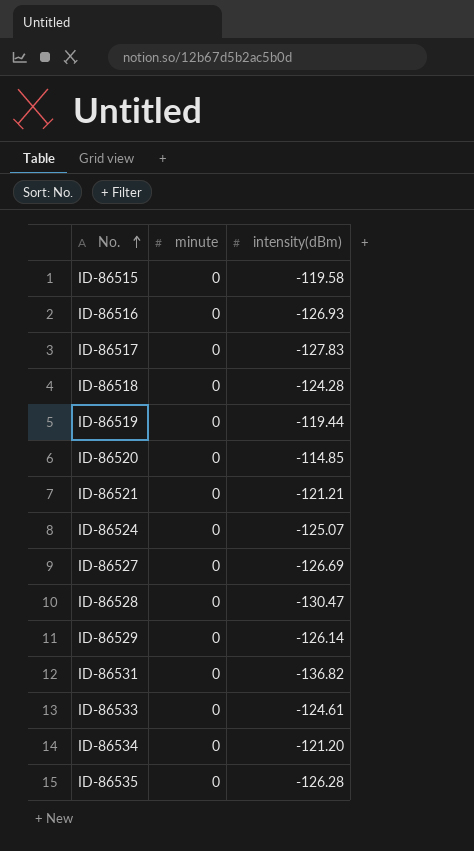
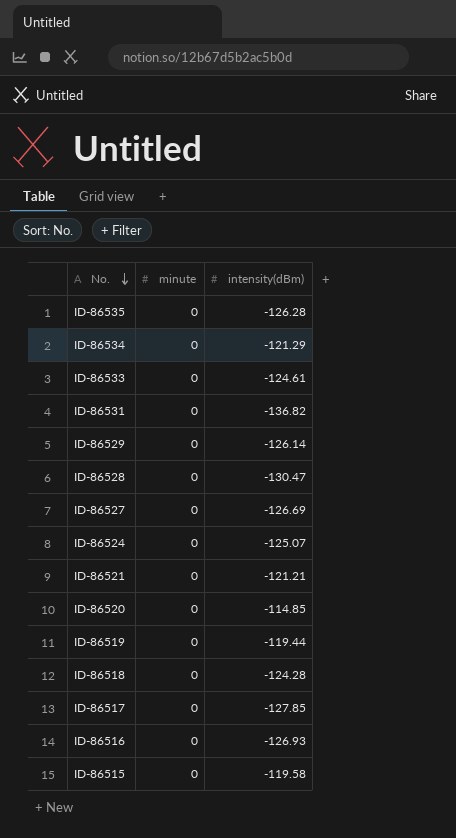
row order: No. ascending -> No. descending
ID-86534 | intensity(dBm): -121.20 -> -121.29
ID-86517 | intensity(dBm): -127.83 -> -127.85

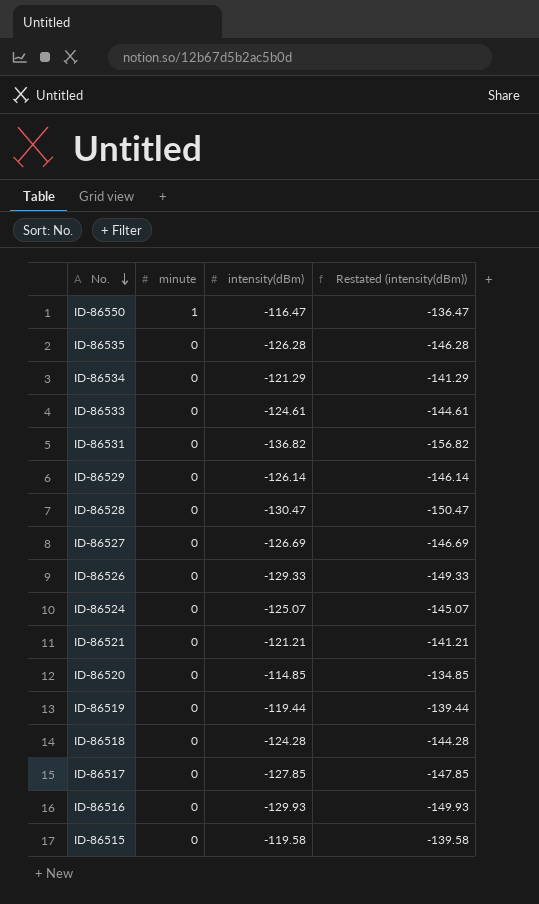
column Restated (intensity(dBm)) | formula: none -> [intensity(dBm)] - 20
row ID-86550: none -> 1 | -116.47 | -136.47
row ID-86526: none -> 0 | -129.33 | -149.33
ID-86516 | intensity(dBm): -126.93 -> -129.93

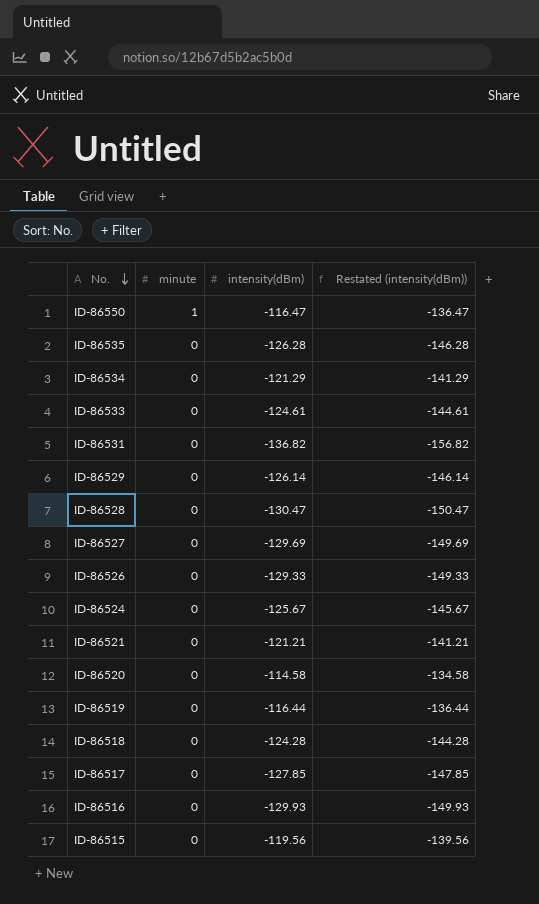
ID-86527 | intensity(dBm): -126.69 -> -129.69
ID-86527 | Restated (intensity(dBm)): -146.69 -> -149.69
ID-86524 | intensity(dBm): -125.07 -> -125.67
ID-86524 | Restated (intensity(dBm)): -145.07 -> -145.67
ID-86520 | intensity(dBm): -114.85 -> -114.58
ID-86520 | Restated (intensity(dBm)): -134.85 -> -134.58
ID-86519 | intensity(dBm): -119.44 -> -116.44
ID-86519 | Restated (intensity(dBm)): -139.44 -> -136.44
ID-86515 | intensity(dBm): -119.58 -> -119.56
ID-86515 | Restated (intensity(dBm)): -139.58 -> -139.56

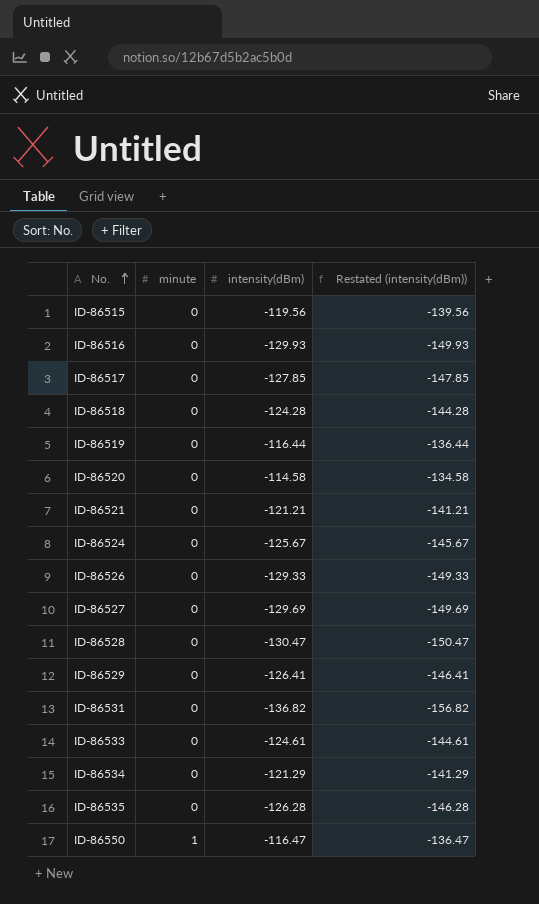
row order: No. descending -> No. ascending
ID-86529 | intensity(dBm): -126.14 -> -126.41
ID-86529 | Restated (intensity(dBm)): -146.14 -> -146.41

